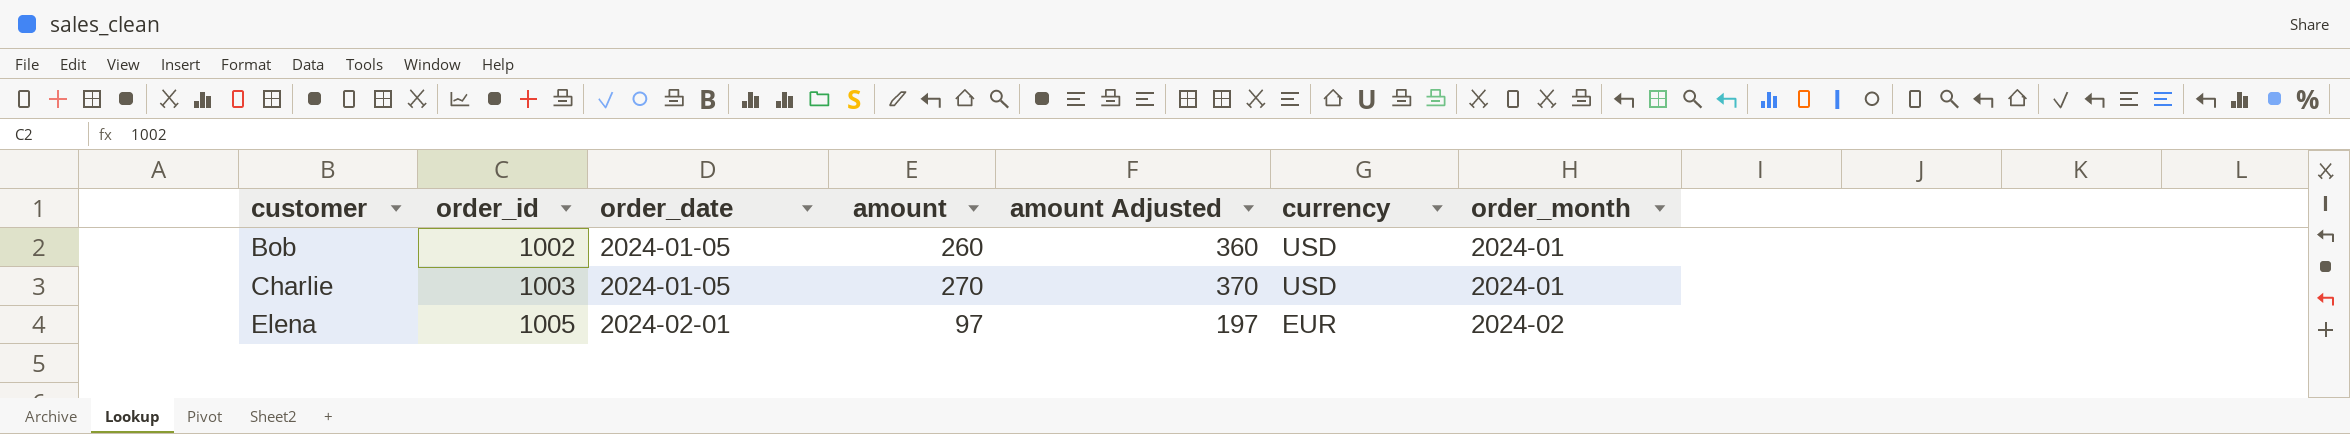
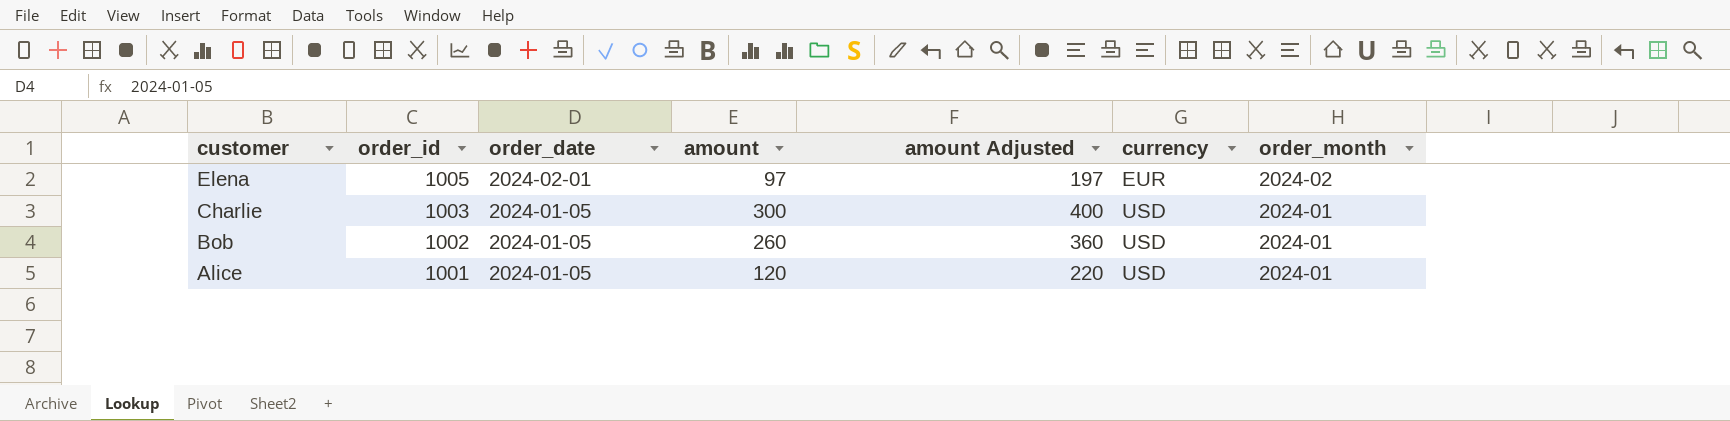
row order: customer ascending -> customer descending
Charlie | amount: 270 -> 300
Charlie | amount Adjusted: 370 -> 400
row Alice: none -> 1001 | 2024-01-05 | 120 | 220 | USD | 2024-01

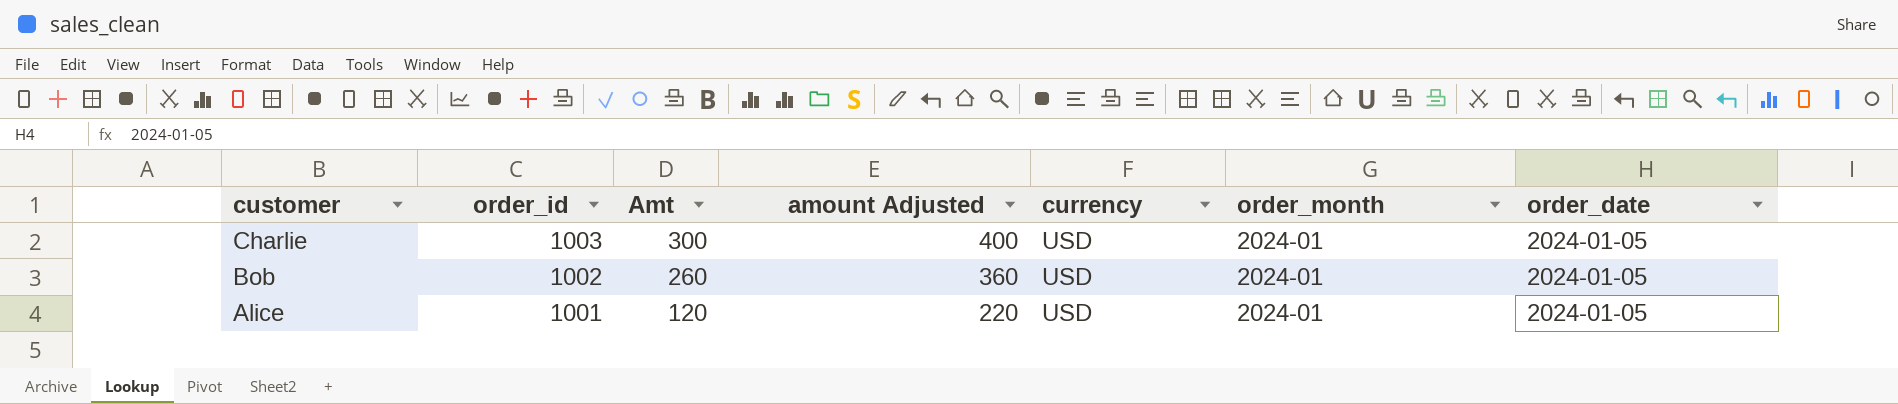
column name: amount -> Amt
column order_date | position: 3 -> 7
row Elena: 1005 | 2024-02-01 | 97 | 197 | EUR | 2024-02 -> none

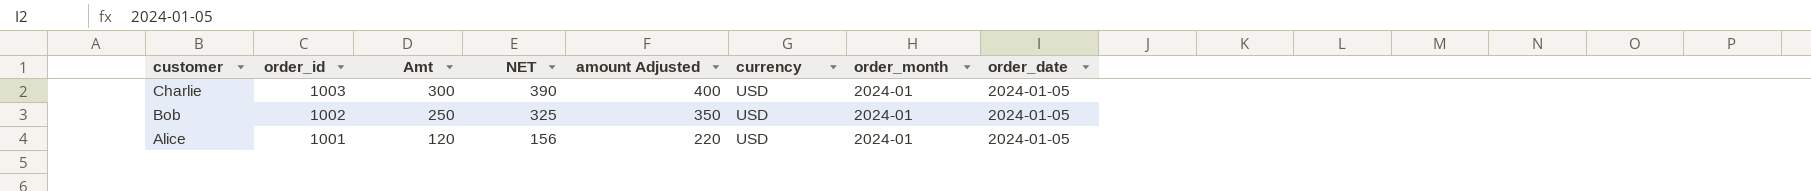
column NET | formula: none -> [Amt] * 1.3
Bob | Amt: 260 -> 250
Bob | amount Adjusted: 360 -> 350

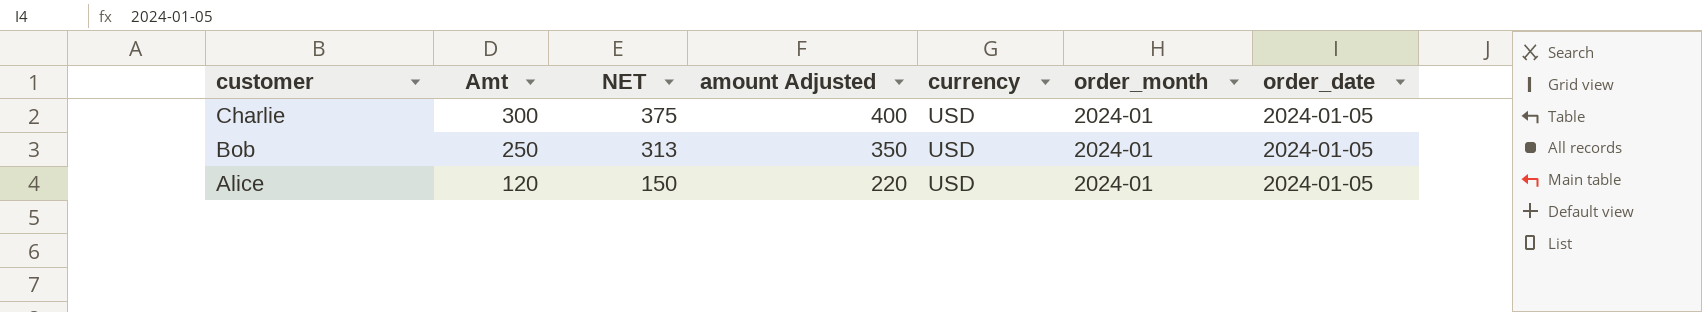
column order_id | position: 2 -> none
column NET | formula: [Amt] * 1.3 -> [Amt] * 1.25

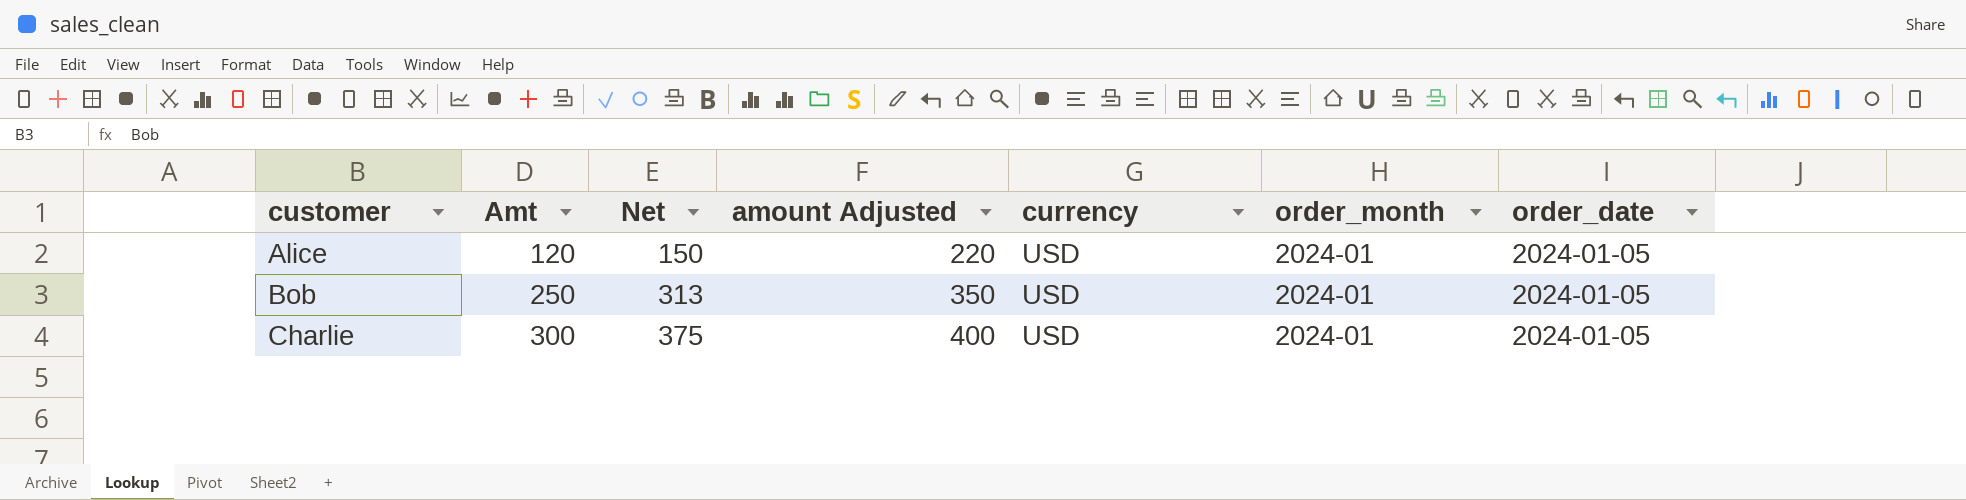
row order: customer descending -> customer ascending
column name: NET -> Net

